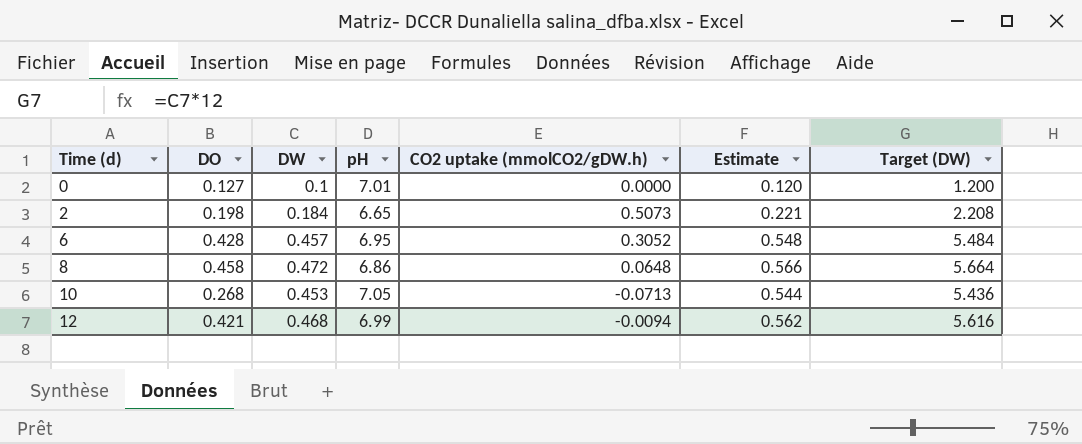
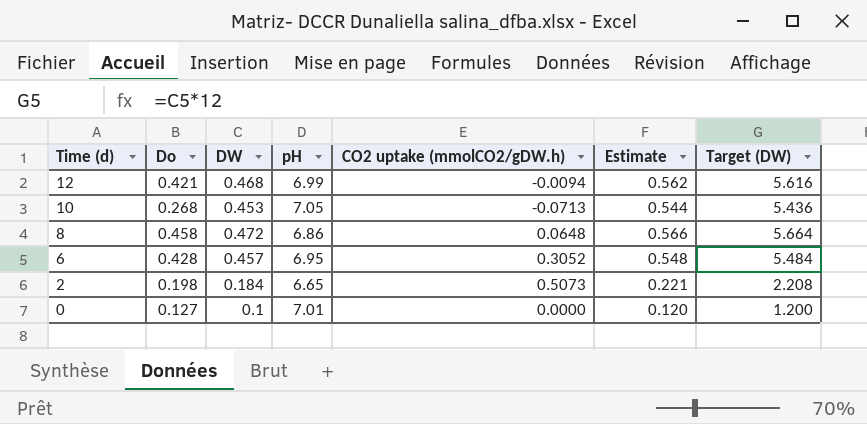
row order: Time (d) ascending -> Time (d) descending
column name: DO -> Do

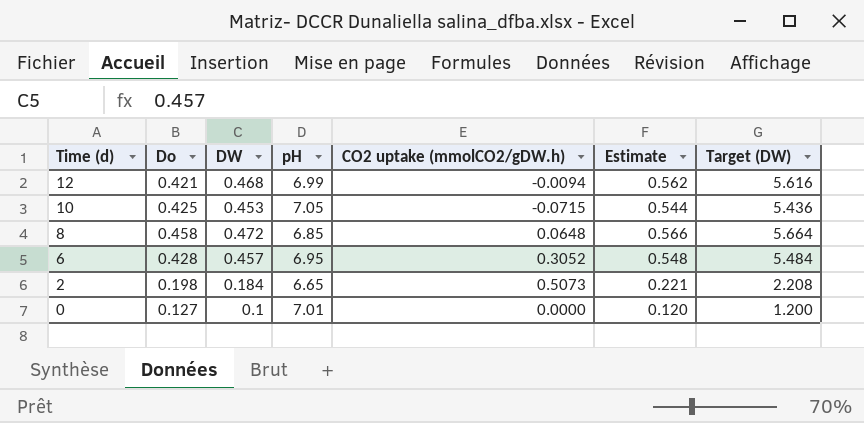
10 | Do: 0.268 -> 0.425
10 | CO2 uptake (mmolCO2/gDW.h): -0.0713 -> -0.0715
8 | pH: 6.86 -> 6.85

